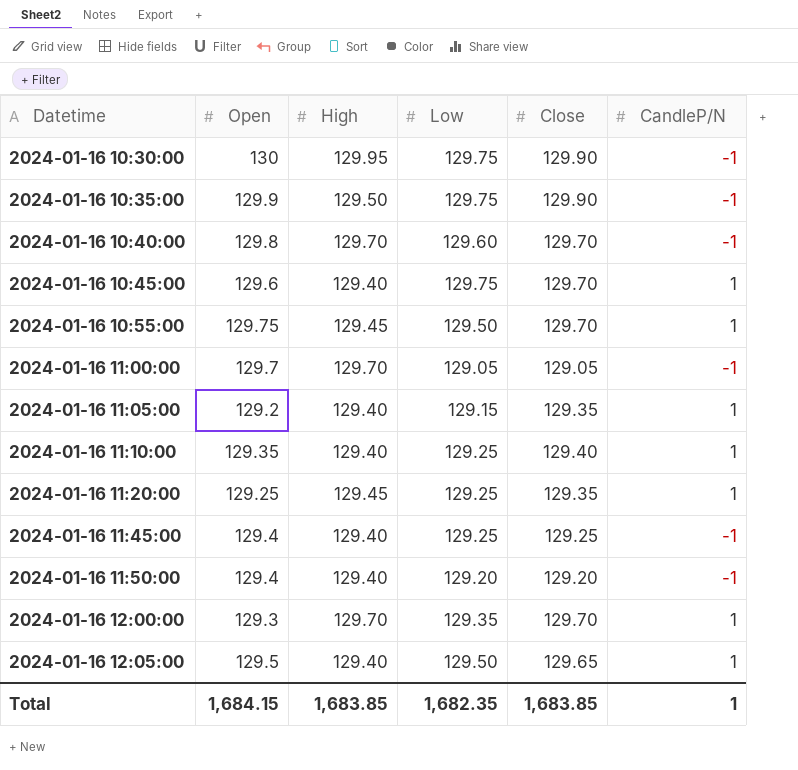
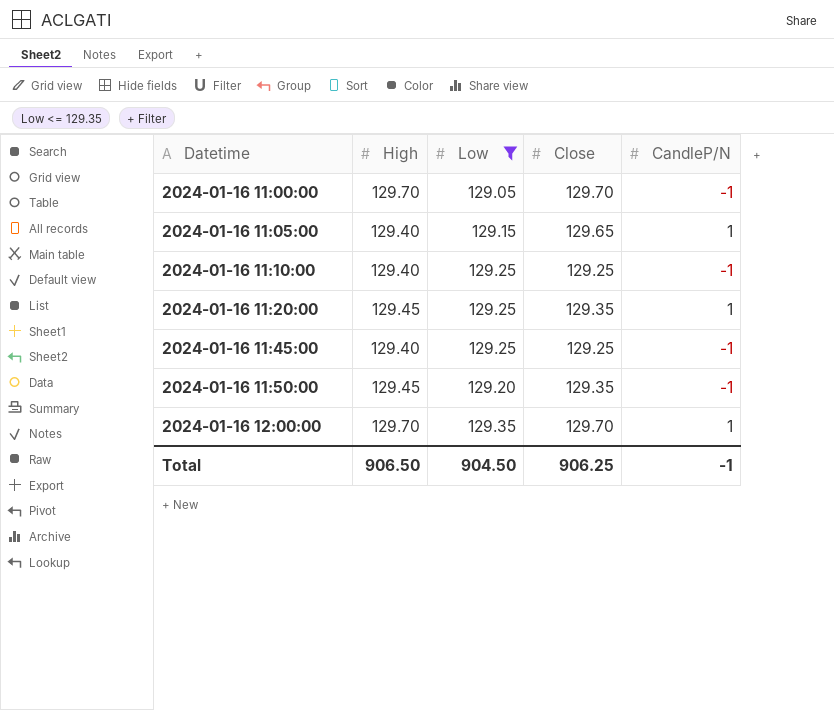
filter: none -> Low <= 129.35
column Open | position: 2 -> none
2024-01-16 11:00:00 | Close: 129.05 -> 129.70
2024-01-16 11:05:00 | Close: 129.35 -> 129.65
2024-01-16 11:10:00 | Close: 129.40 -> 129.25
2024-01-16 11:10:00 | CandleP/N: 1 -> -1
2024-01-16 11:50:00 | High: 129.40 -> 129.45
2024-01-16 11:50:00 | Close: 129.20 -> 129.35
Total | High: 1,683.85 -> 906.50
Total | Low: 1,682.35 -> 904.50
Total | Close: 1,683.85 -> 906.25
Total | CandleP/N: 1 -> -1

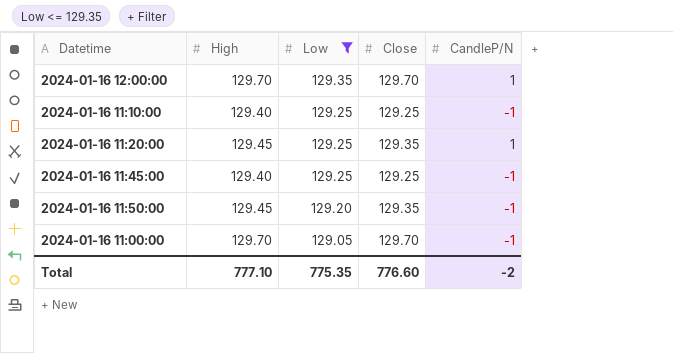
row order: Datetime ascending -> Low descending
row 2024-01-16 11:05:00: 129.40 | 129.15 | 129.65 | 1 -> none
Total | High: 906.50 -> 777.10
Total | Low: 904.50 -> 775.35
Total | Close: 906.25 -> 776.60
Total | CandleP/N: -1 -> -2

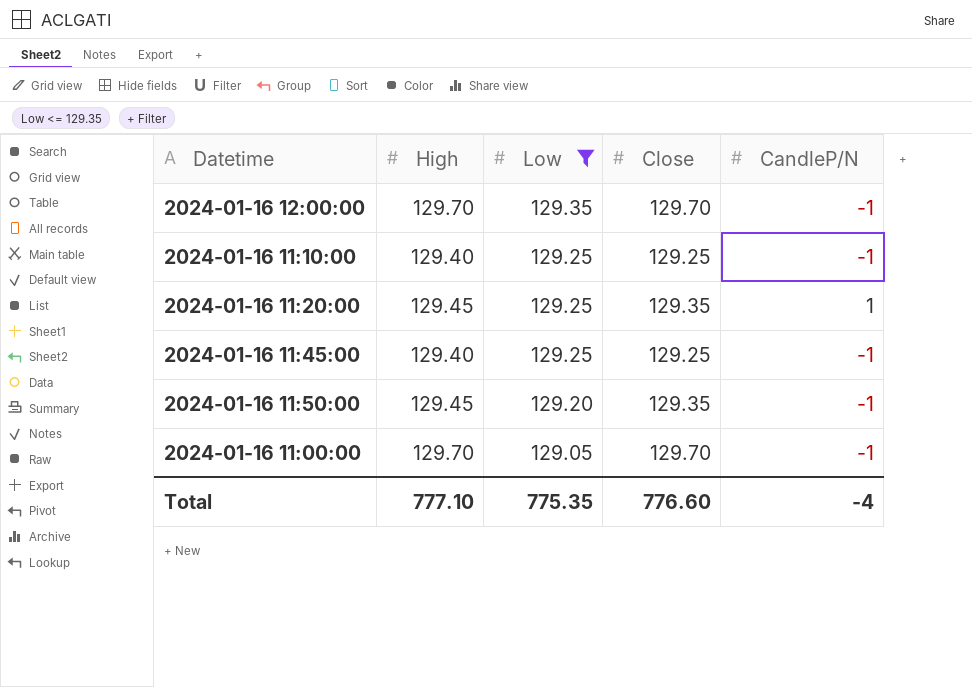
2024-01-16 12:00:00 | CandleP/N: 1 -> -1
Total | CandleP/N: -2 -> -4

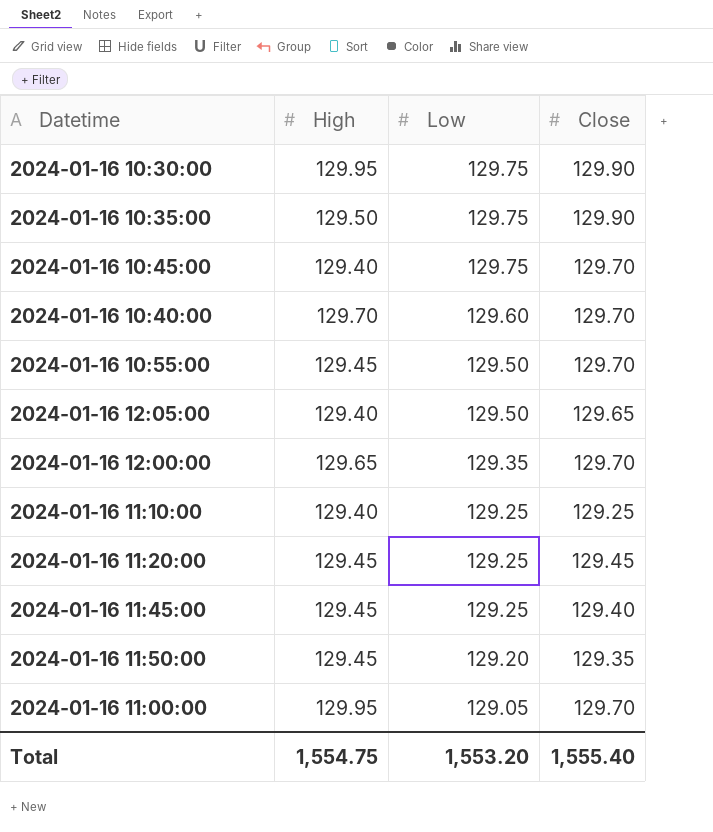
filter: Low <= 129.35 -> none
column CandleP/N | position: 5 -> none
2024-01-16 12:00:00 | High: 129.70 -> 129.65
2024-01-16 11:20:00 | Close: 129.35 -> 129.45
2024-01-16 11:45:00 | High: 129.40 -> 129.45
2024-01-16 11:45:00 | Close: 129.25 -> 129.40
2024-01-16 11:00:00 | High: 129.70 -> 129.95
Total | High: 777.10 -> 1,554.75
Total | Low: 775.35 -> 1,553.20
Total | Close: 776.60 -> 1,555.40

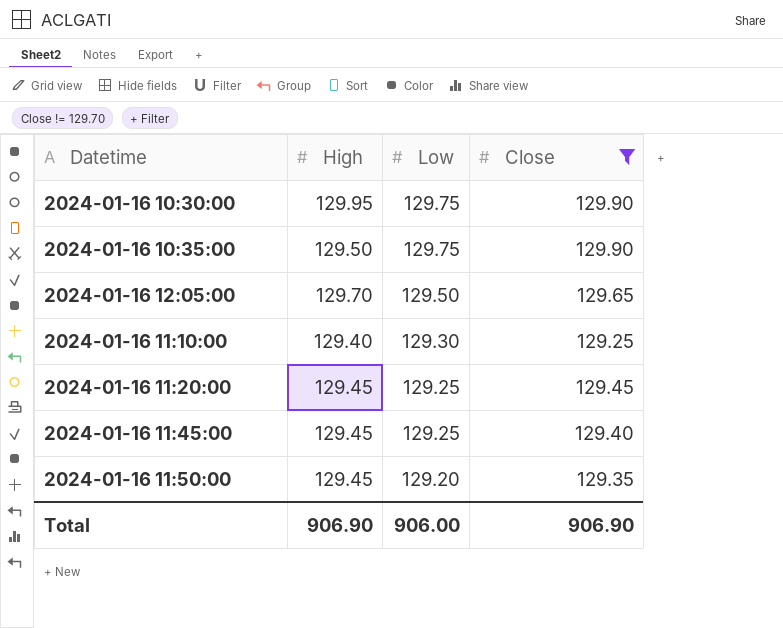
filter: none -> Close != 129.70
2024-01-16 12:05:00 | High: 129.40 -> 129.70
2024-01-16 11:10:00 | Low: 129.25 -> 129.30
Total | High: 1,554.75 -> 906.90
Total | Low: 1,553.20 -> 906.00
Total | Close: 1,555.40 -> 906.90

